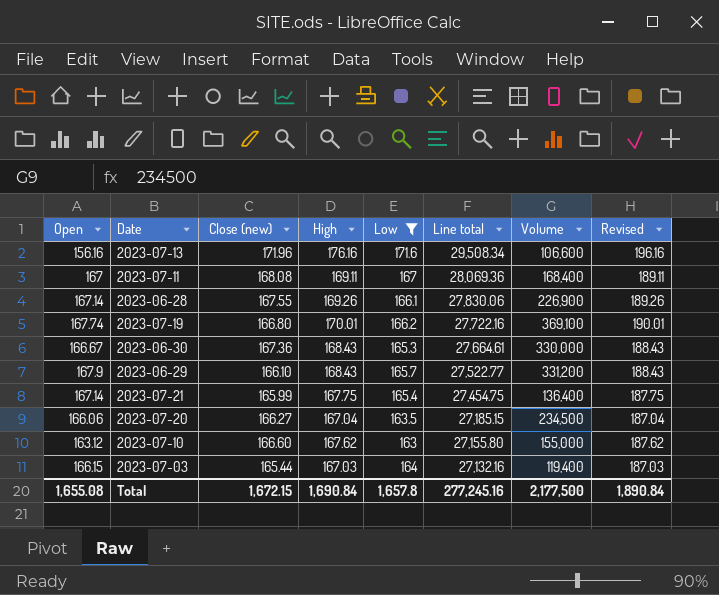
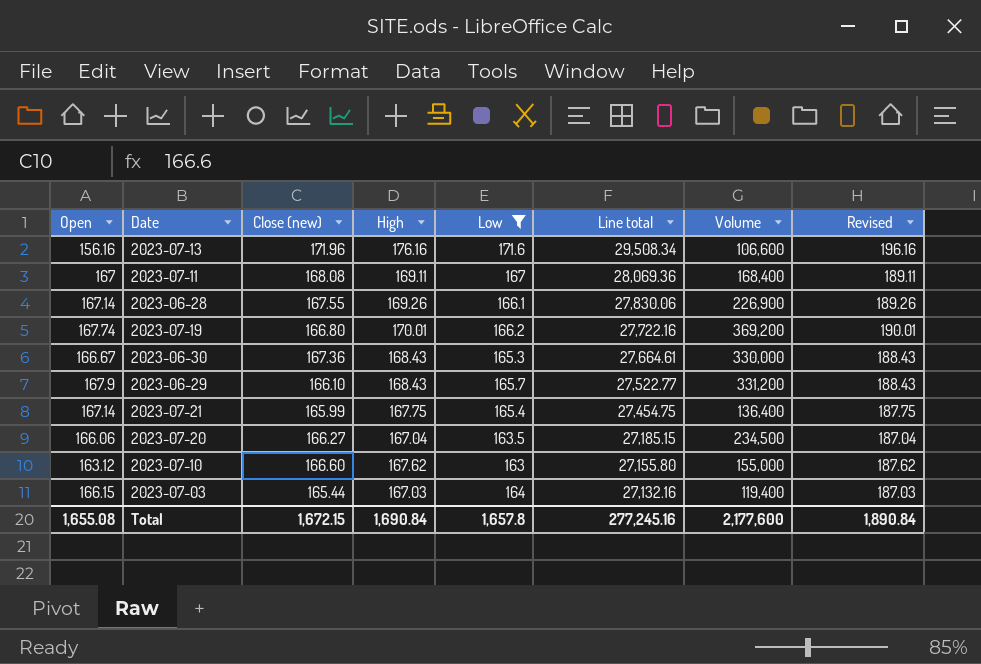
2023-07-19 | Volume: 369,100 -> 369,200
Total | Volume: 2,177,500 -> 2,177,600

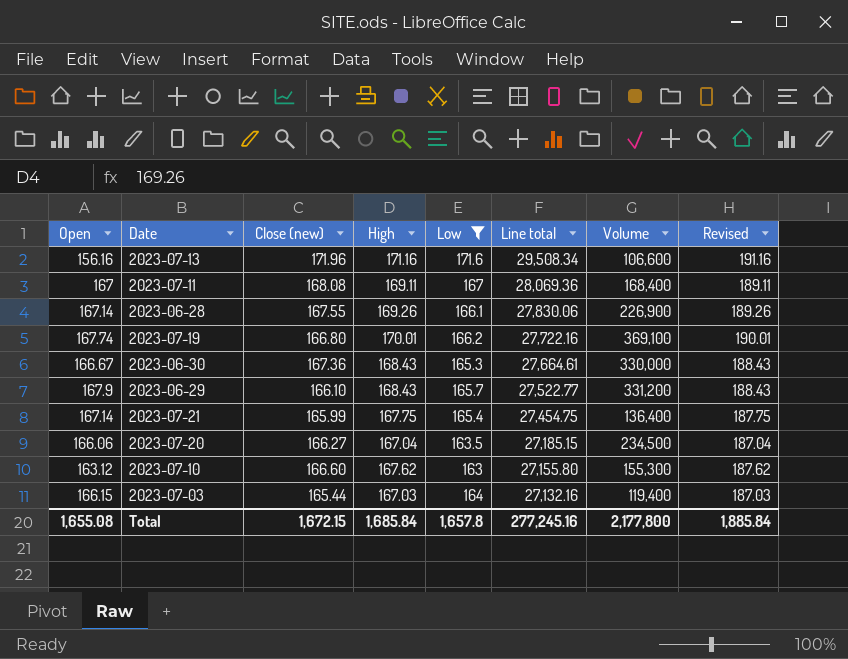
2023-07-13 | High: 176.16 -> 171.16
2023-07-13 | Revised: 196.16 -> 191.16
2023-07-19 | Volume: 369,200 -> 369,100
2023-07-10 | Volume: 155,000 -> 155,300
Total | High: 1,690.84 -> 1,685.84
Total | Volume: 2,177,600 -> 2,177,800
Total | Revised: 1,890.84 -> 1,885.84

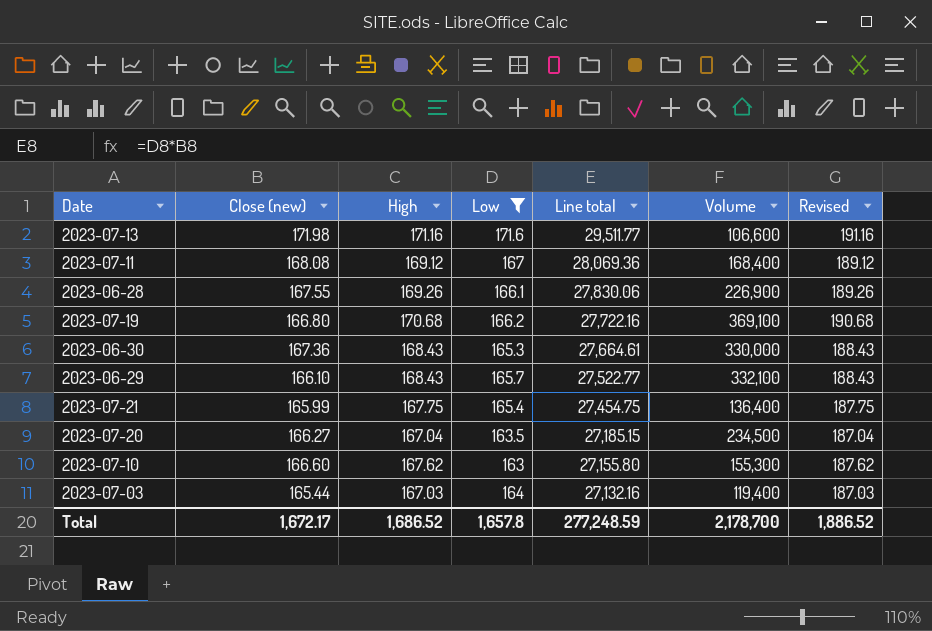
column Open | position: 1 -> none
2023-07-13 | Close (new): 171.96 -> 171.98
2023-07-13 | Line total: 29,508.34 -> 29,511.77
2023-07-11 | High: 169.11 -> 169.12
2023-07-11 | Revised: 189.11 -> 189.12
2023-07-19 | High: 170.01 -> 170.68
2023-07-19 | Revised: 190.01 -> 190.68
2023-06-29 | Volume: 331,200 -> 332,100
Total | Close (new): 1,672.15 -> 1,672.17
Total | High: 1,685.84 -> 1,686.52
Total | Line total: 277,245.16 -> 277,248.59
Total | Volume: 2,177,800 -> 2,178,700
Total | Revised: 1,885.84 -> 1,886.52

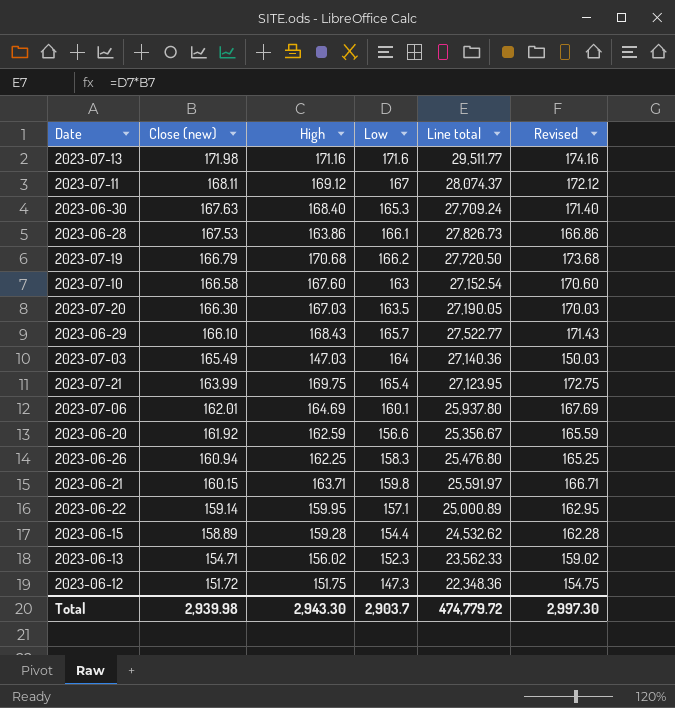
filter: Low >= 163 -> none
row order: Line total descending -> Close (new) descending
column Volume | position: 6 -> none
column Revised | formula: [High] + 20 -> [High] + 3
2023-07-11 | Close (new): 168.08 -> 168.11
2023-07-11 | Line total: 28,069.36 -> 28,074.37
2023-06-30 | Close (new): 167.36 -> 167.63
2023-06-30 | High: 168.43 -> 168.40
2023-06-30 | Line total: 27,664.61 -> 27,709.24
2023-06-28 | Close (new): 167.55 -> 167.53
2023-06-28 | High: 169.26 -> 163.86
2023-06-28 | Line total: 27,830.06 -> 27,826.73
2023-07-19 | Close (new): 166.80 -> 166.79
2023-07-19 | Line total: 27,722.16 -> 27,720.50
2023-07-10 | Close (new): 166.60 -> 166.58
2023-07-10 | High: 167.62 -> 167.60
2023-07-10 | Line total: 27,155.80 -> 27,152.54
2023-07-20 | Close (new): 166.27 -> 166.30
2023-07-20 | High: 167.04 -> 167.03
2023-07-20 | Line total: 27,185.15 -> 27,190.05
2023-07-03 | Close (new): 165.44 -> 165.49
2023-07-03 | High: 167.03 -> 147.03
2023-07-03 | Line total: 27,132.16 -> 27,140.36
2023-07-21 | Close (new): 165.99 -> 163.99
2023-07-21 | High: 167.75 -> 169.75
2023-07-21 | Line total: 27,454.75 -> 27,123.95
Total | Close (new): 1,672.17 -> 2,939.98
Total | High: 1,686.52 -> 2,943.30
Total | Low: 1,657.8 -> 2,903.7
Total | Line total: 277,248.59 -> 474,779.72
Total | Revised: 1,886.52 -> 2,997.30

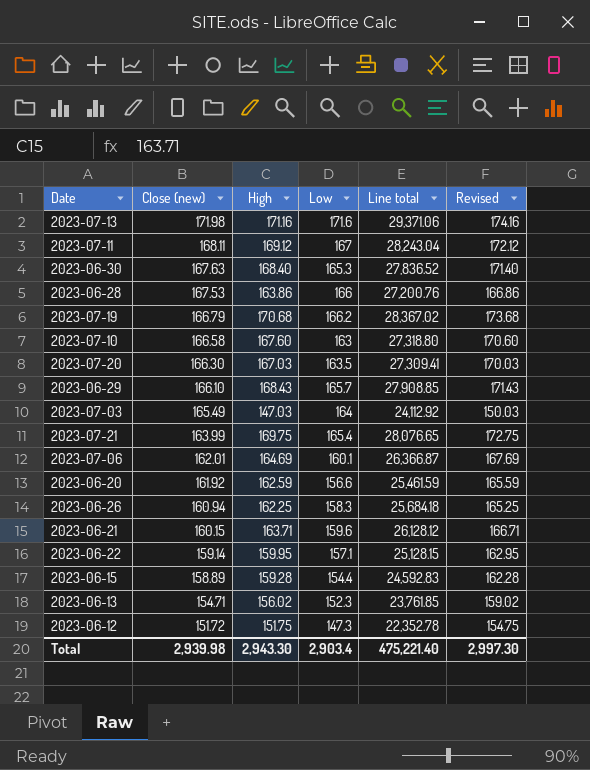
column Line total | formula: [Close (new)] * [Low] -> [High] * [Low]
2023-06-28 | Low: 166.1 -> 166
2023-06-21 | Low: 159.8 -> 159.6
Total | Low: 2,903.7 -> 2,903.4
Total | Line total: 474,779.72 -> 475,221.40

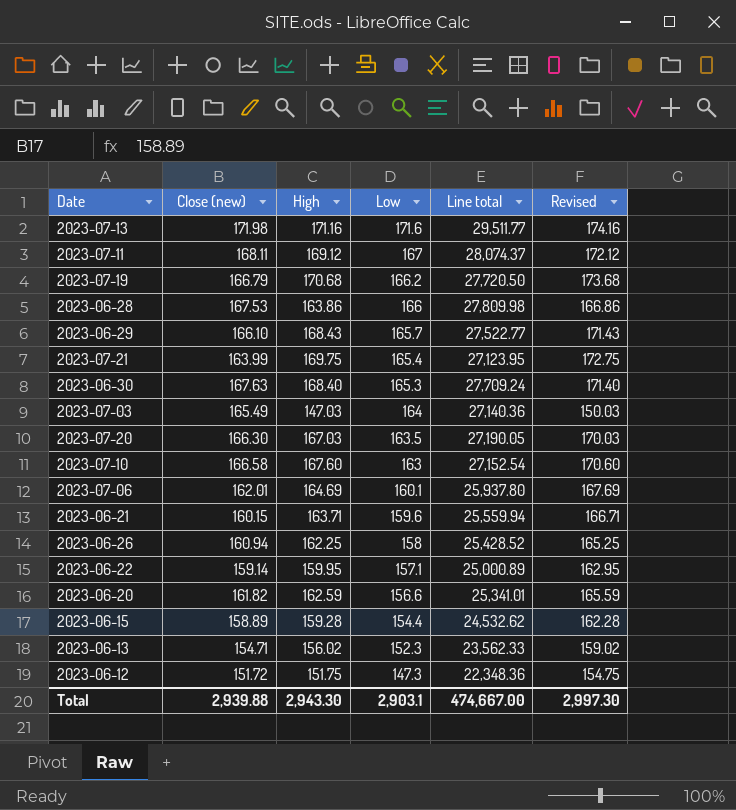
row order: Close (new) descending -> Low descending
column Line total | formula: [High] * [Low] -> [Close (new)] * [Low]
2023-06-26 | Low: 158.3 -> 158
2023-06-20 | Close (new): 161.92 -> 161.82
Total | Close (new): 2,939.98 -> 2,939.88
Total | Low: 2,903.4 -> 2,903.1
Total | Line total: 475,221.40 -> 474,667.00

